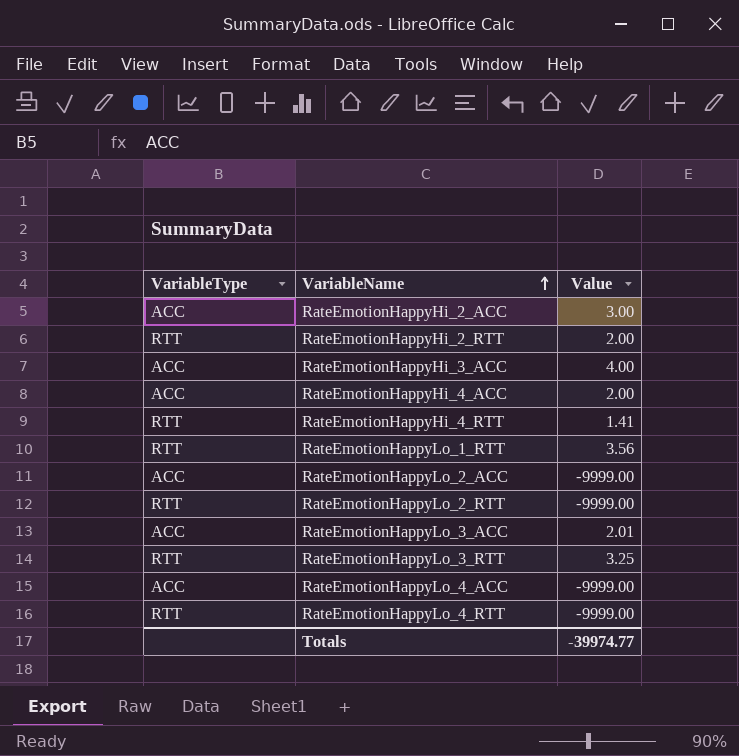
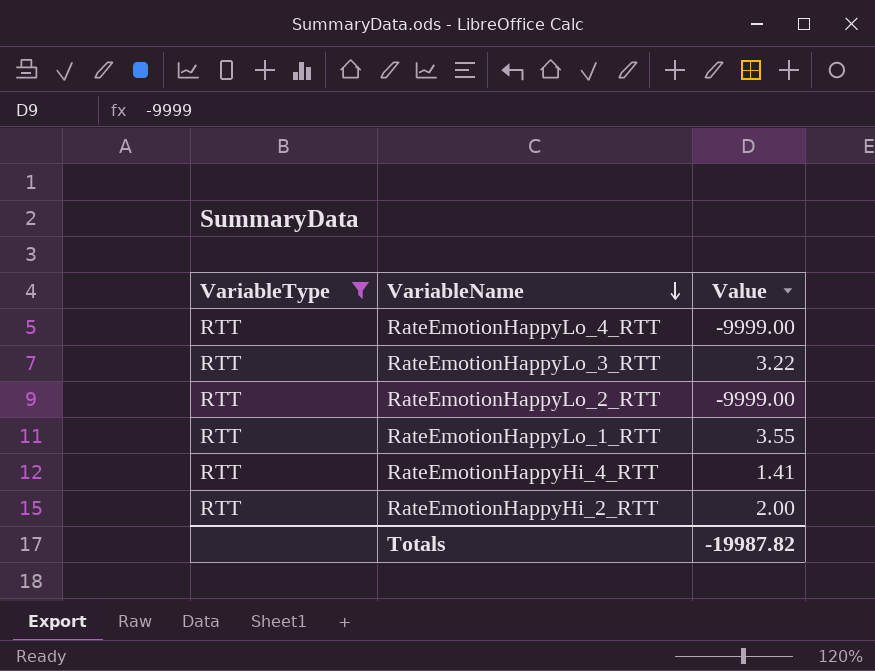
filter: none -> VariableType = RTT
row order: VariableName ascending -> VariableName descending
RateEmotionHappyLo_3_RTT | Value: 3.25 -> 3.22
RateEmotionHappyLo_1_RTT | Value: 3.56 -> 3.55
Totals | Value: -39974.77 -> -19987.82

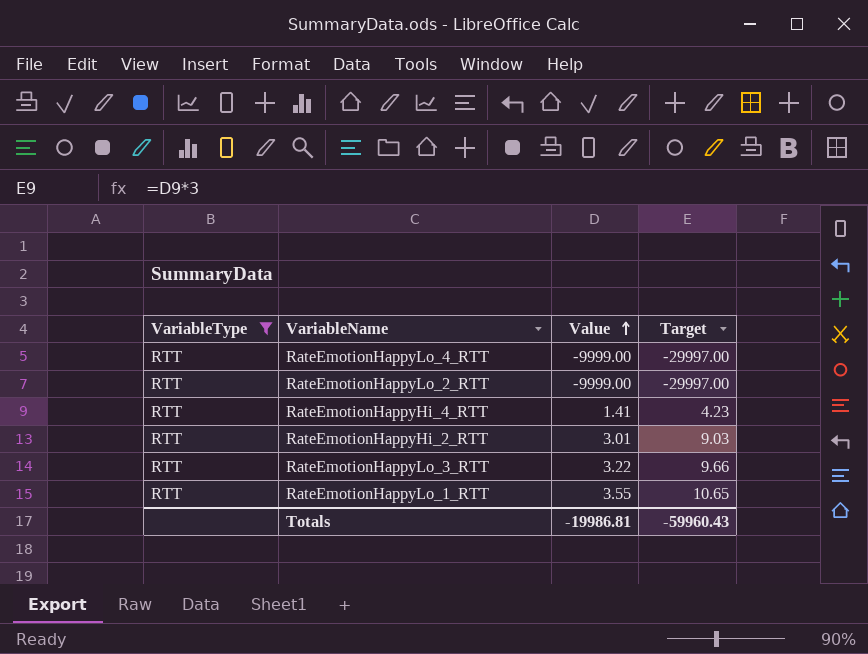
row order: VariableName descending -> Value ascending
column Target | formula: none -> [Value] * 3
RateEmotionHappyHi_2_RTT | Value: 2.00 -> 3.01
Totals | Value: -19987.82 -> -19986.81

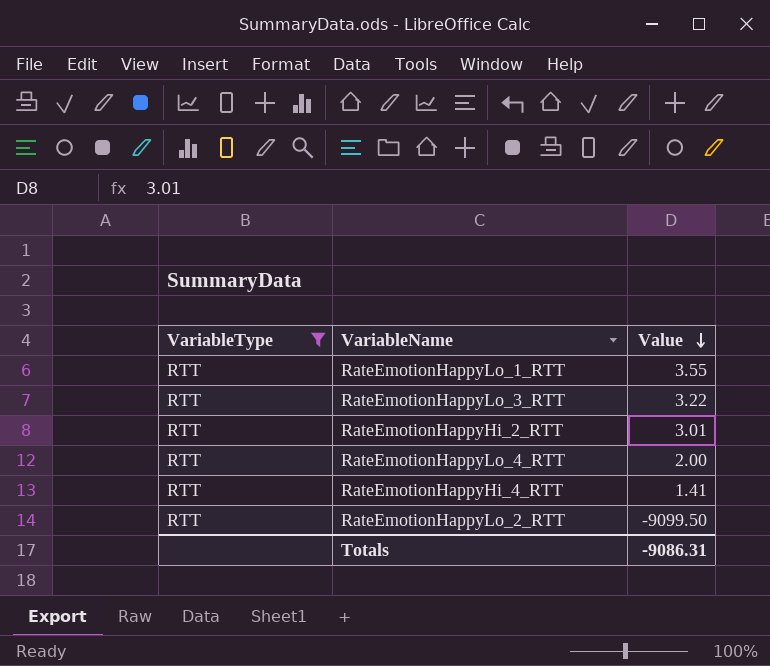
row order: Value ascending -> Value descending
column Target | formula: [Value] * 3 -> none
RateEmotionHappyLo_4_RTT | Value: -9999.00 -> 2.00
RateEmotionHappyLo_2_RTT | Value: -9999.00 -> -9099.50
Totals | Value: -19986.81 -> -9086.31

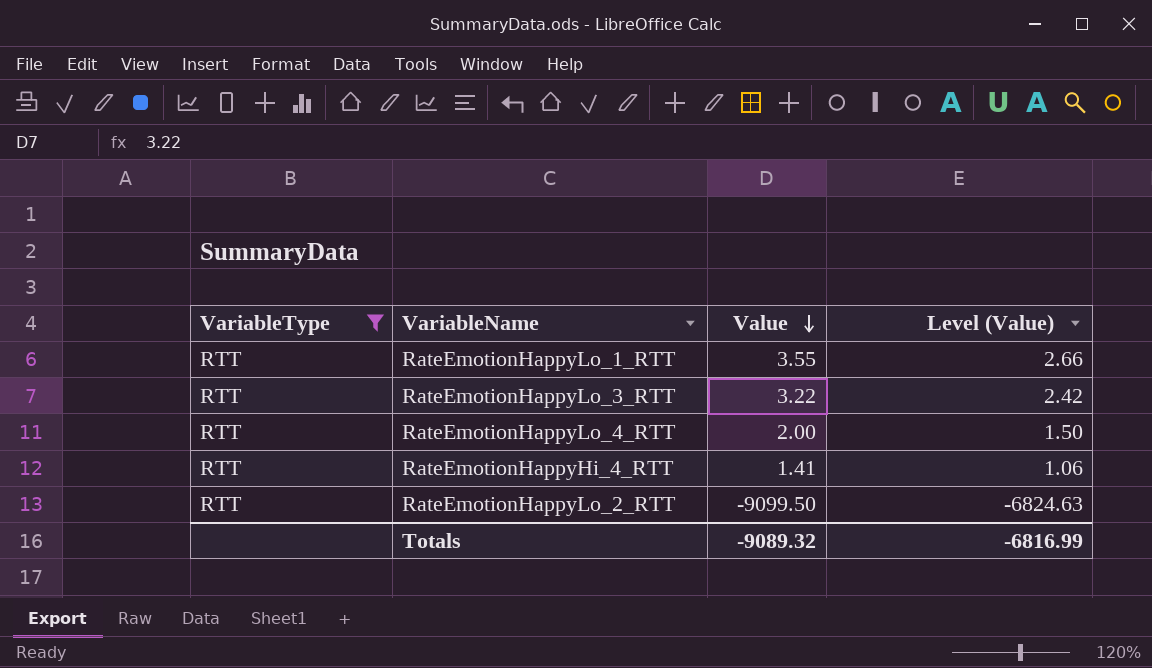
column Level (Value) | formula: none -> [Value] * 0.75
row RateEmotionHappyHi_2_RTT: RTT | 3.01 -> none
Totals | Value: -9086.31 -> -9089.32

